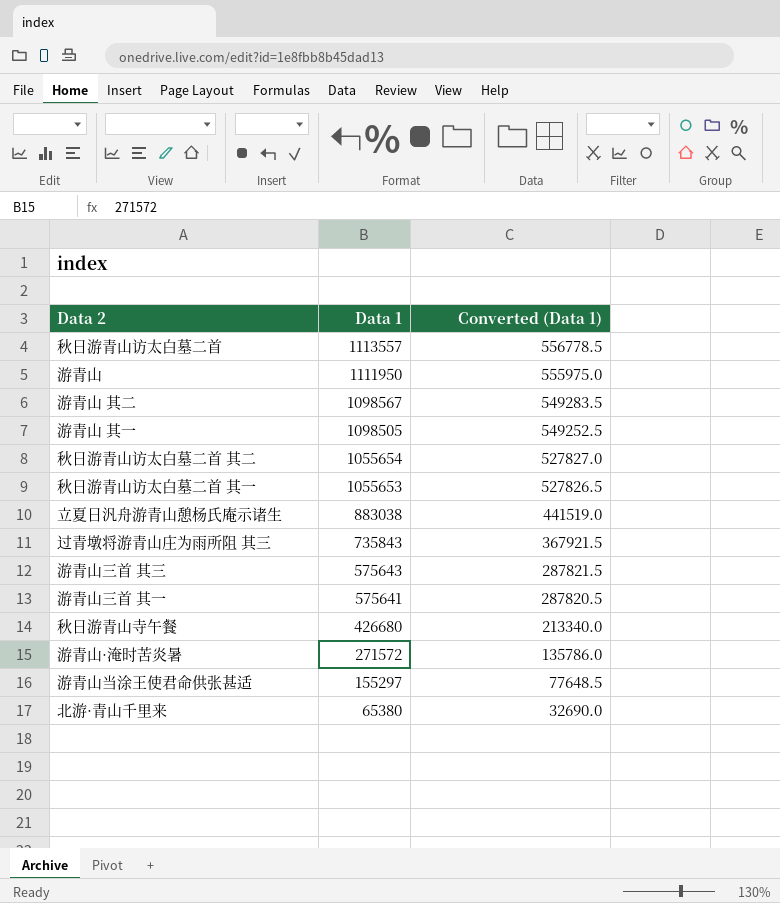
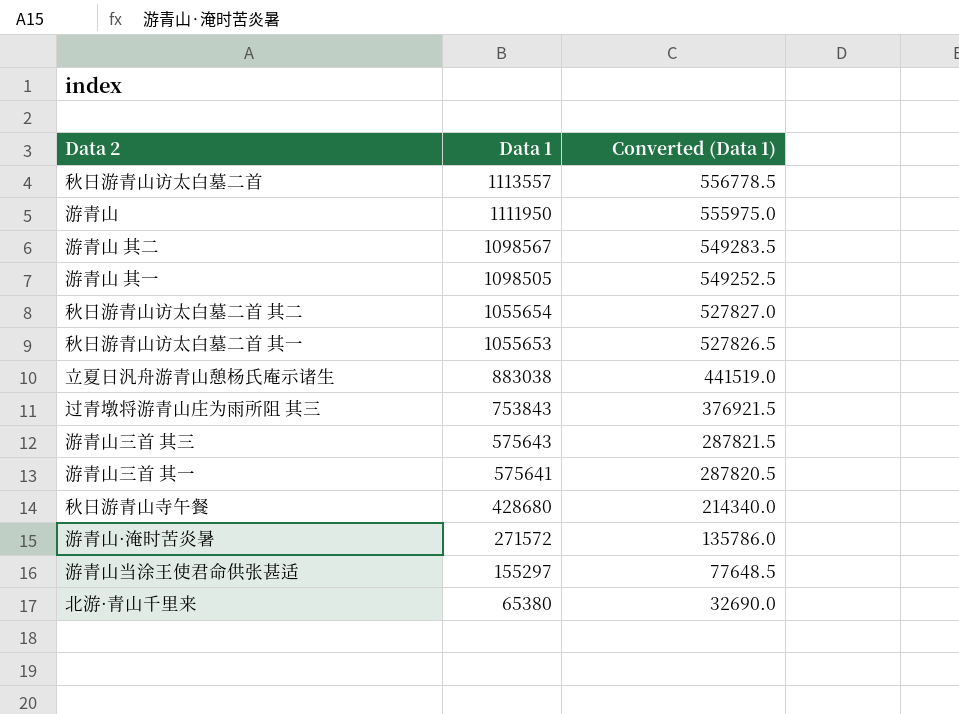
过青墩将游青山庄为雨所阻 其三 | Data 1: 735843 -> 753843
过青墩将游青山庄为雨所阻 其三 | Converted (Data 1): 367921.5 -> 376921.5
秋日游青山寺午餐 | Data 1: 426680 -> 428680
秋日游青山寺午餐 | Converted (Data 1): 213340.0 -> 214340.0

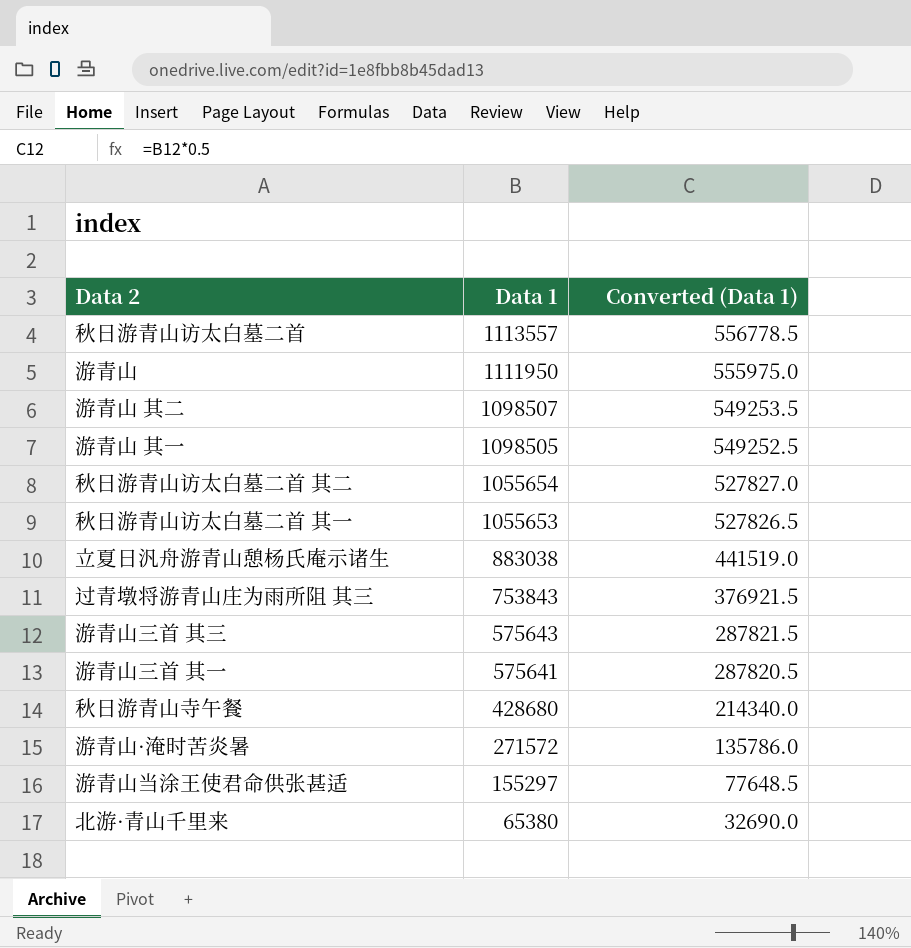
游青山 其二 | Data 1: 1098567 -> 1098507
游青山 其二 | Converted (Data 1): 549283.5 -> 549253.5

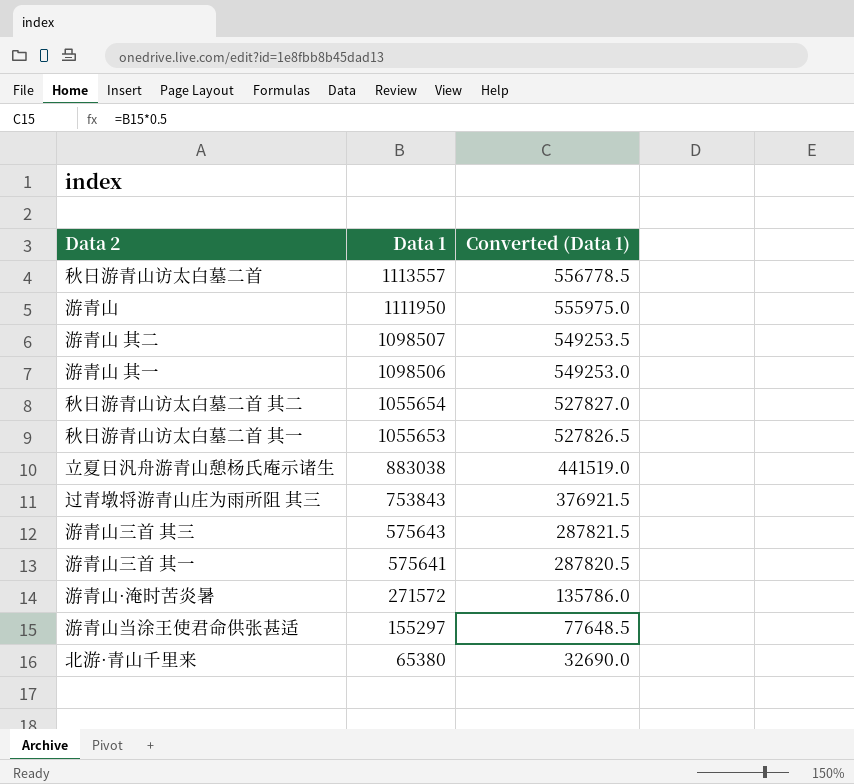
row 秋日游青山寺午餐: 428680 | 214340.0 -> none
游青山 其一 | Data 1: 1098505 -> 1098506
游青山 其一 | Converted (Data 1): 549252.5 -> 549253.0

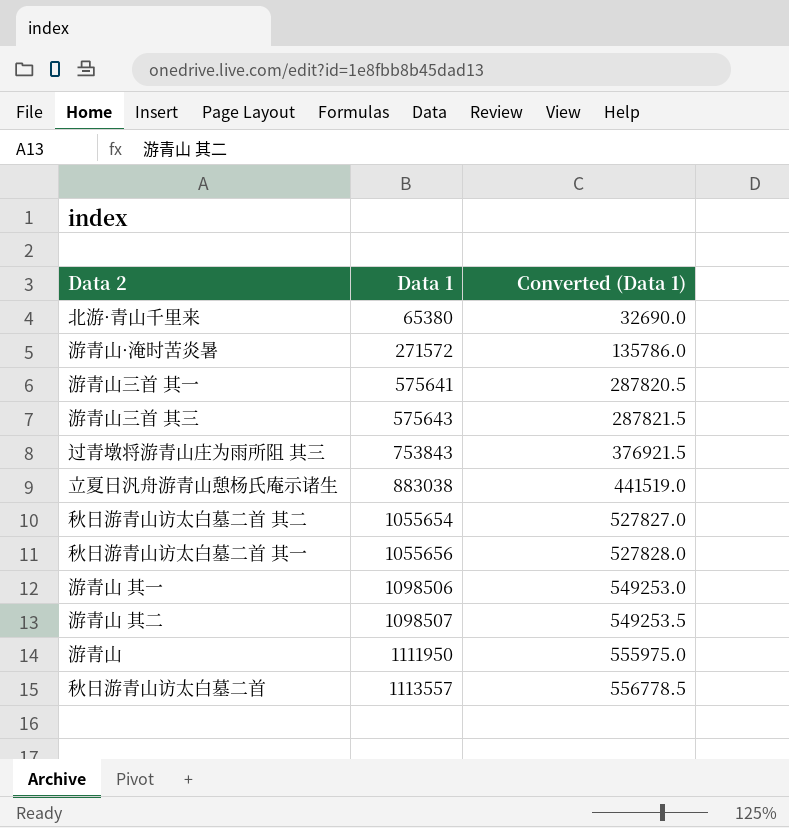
row order: Data 1 descending -> Data 1 ascending
row 游青山当涂王使君命供张甚适: 155297 | 77648.5 -> none
秋日游青山访太白墓二首 其一 | Data 1: 1055653 -> 1055656
秋日游青山访太白墓二首 其一 | Converted (Data 1): 527826.5 -> 527828.0

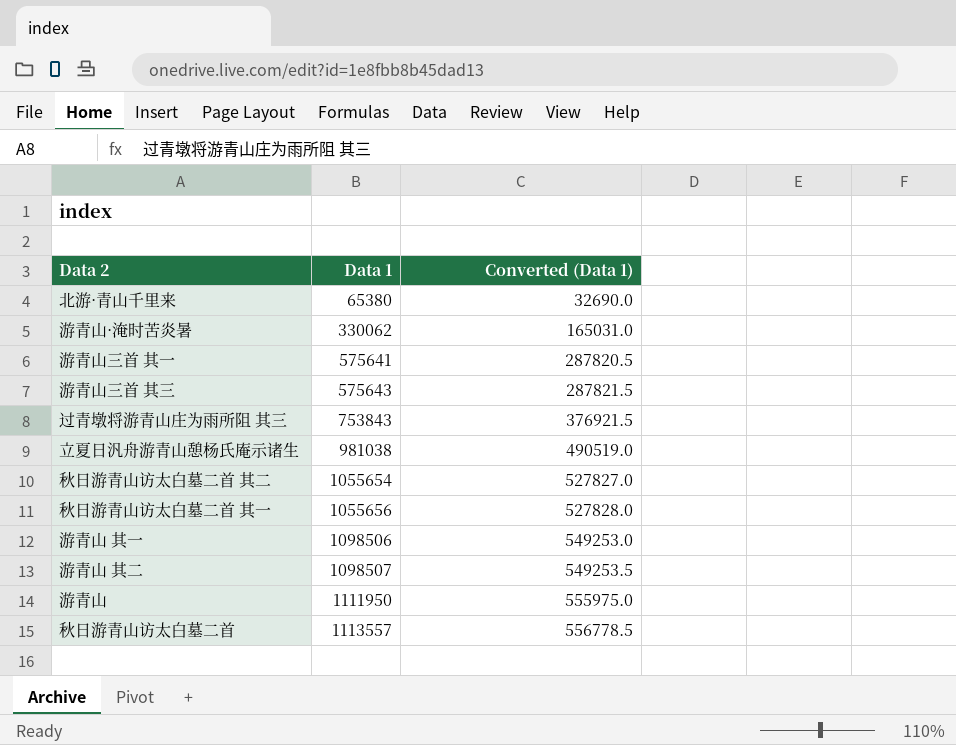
游青山·淹时苦炎暑 | Data 1: 271572 -> 330062
游青山·淹时苦炎暑 | Converted (Data 1): 135786.0 -> 165031.0
立夏日汎舟游青山憩杨氏庵示诸生 | Data 1: 883038 -> 981038
立夏日汎舟游青山憩杨氏庵示诸生 | Converted (Data 1): 441519.0 -> 490519.0

